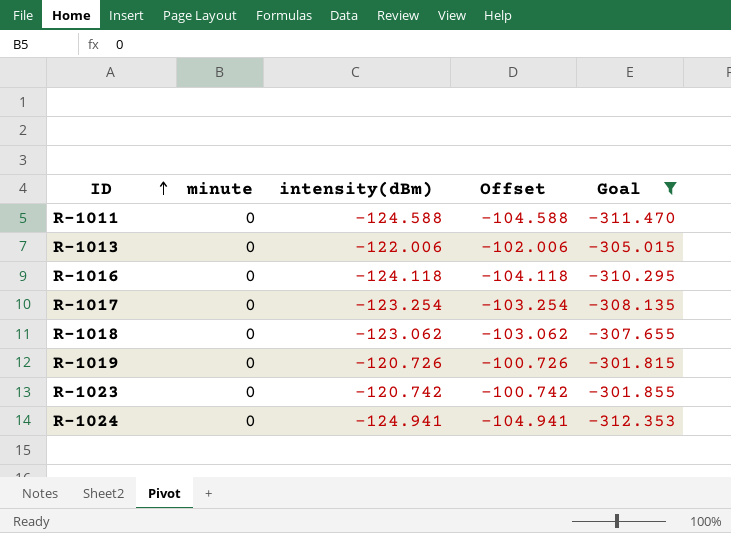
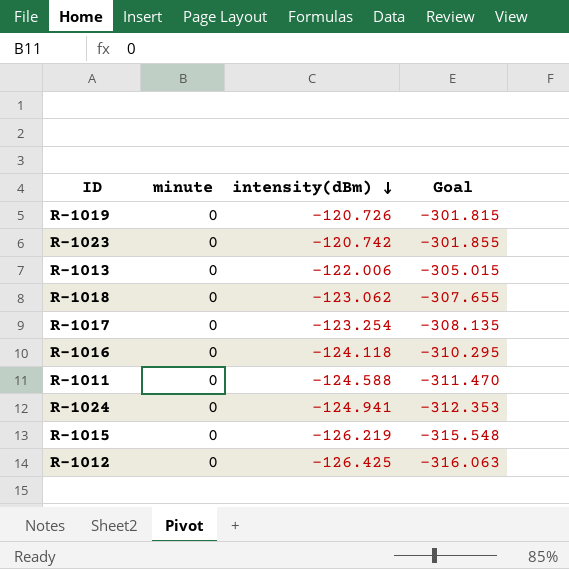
filter: Goal >= -312.353 -> none
row order: ID ascending -> intensity(dBm) descending
column Offset | formula: [intensity(dBm)] + 20 -> none

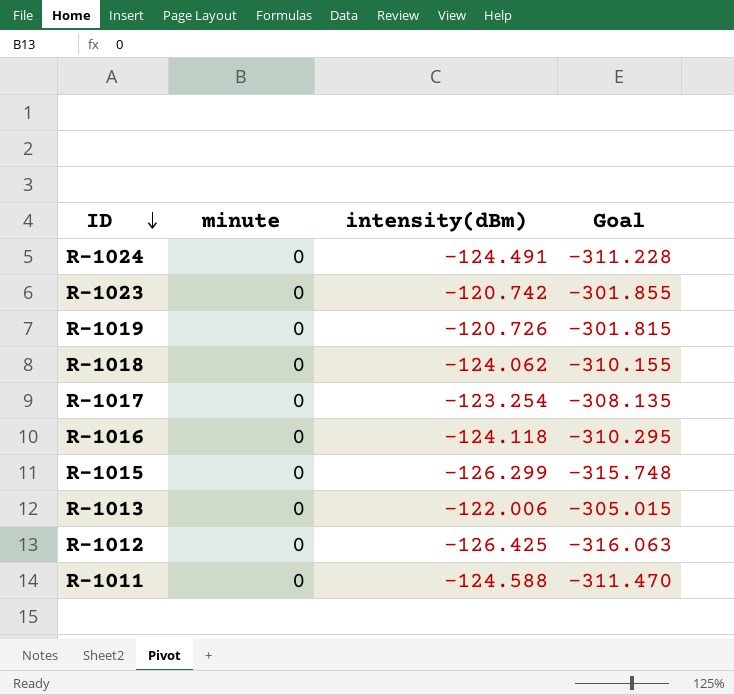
row order: intensity(dBm) descending -> ID descending
R-1024 | intensity(dBm): -124.941 -> -124.491
R-1024 | Goal: -312.353 -> -311.228
R-1018 | intensity(dBm): -123.062 -> -124.062
R-1018 | Goal: -307.655 -> -310.155
R-1015 | intensity(dBm): -126.219 -> -126.299
R-1015 | Goal: -315.548 -> -315.748

